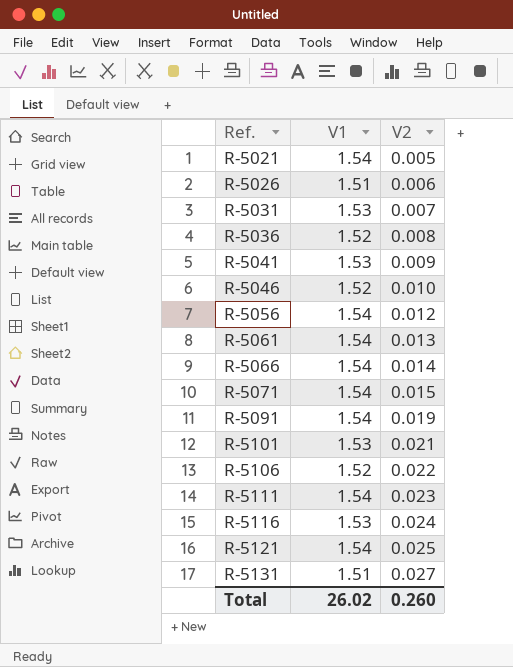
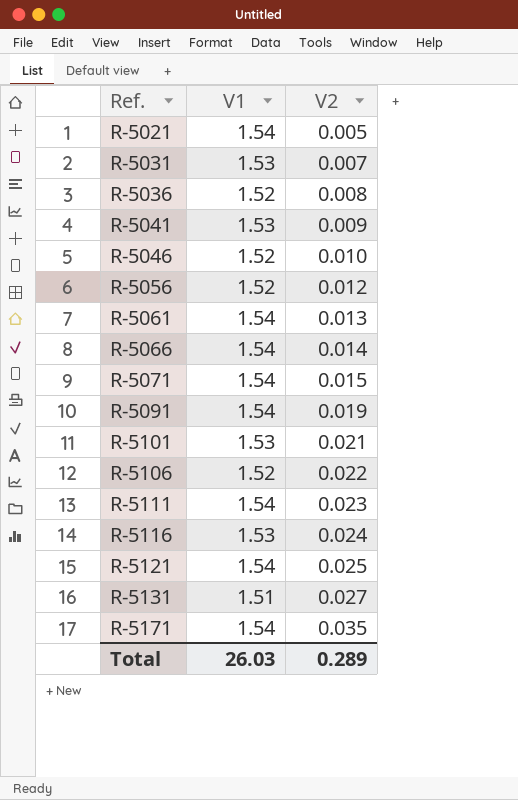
row R-5026: 1.51 | 0.006 -> none
R-5056 | V1: 1.54 -> 1.52
row R-5171: none -> 1.54 | 0.035
Total | V1: 26.02 -> 26.03
Total | V2: 0.260 -> 0.289

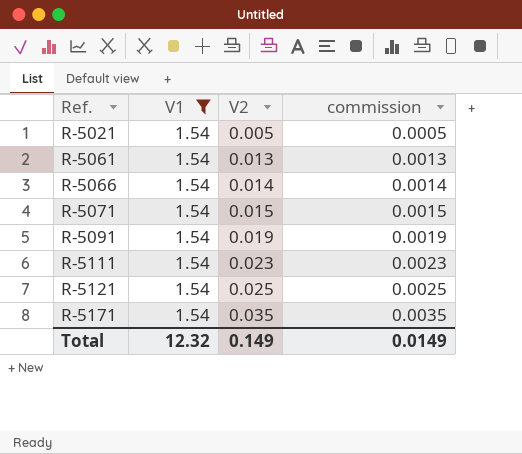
filter: none -> V1 = 1.54
column commission | formula: none -> [V2] * 0.1
Total | V1: 26.03 -> 12.32
Total | V2: 0.289 -> 0.149

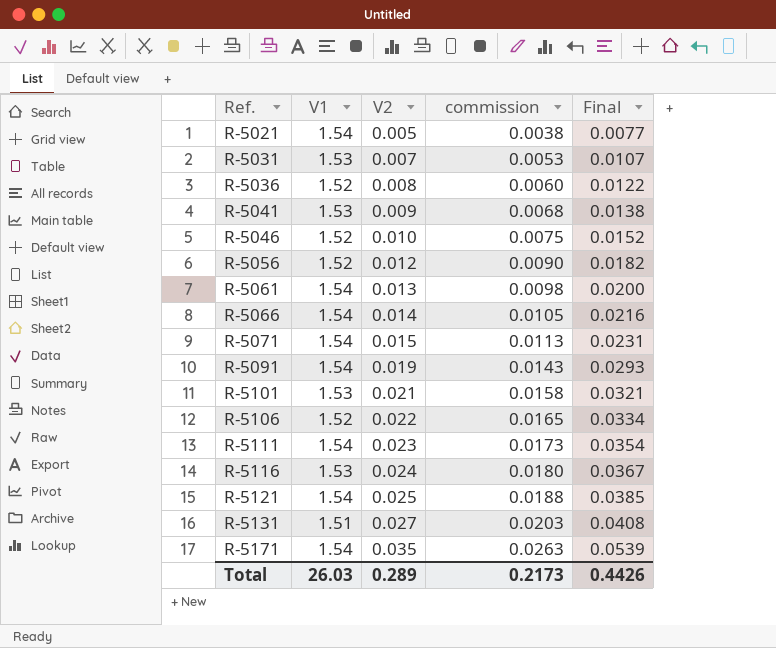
filter: V1 = 1.54 -> none
column commission | formula: [V2] * 0.1 -> [V2] * 0.75
column Final | formula: none -> [V1] * [V2]
Total | V1: 12.32 -> 26.03
Total | V2: 0.149 -> 0.289
Total | commission: 0.0149 -> 0.2173

